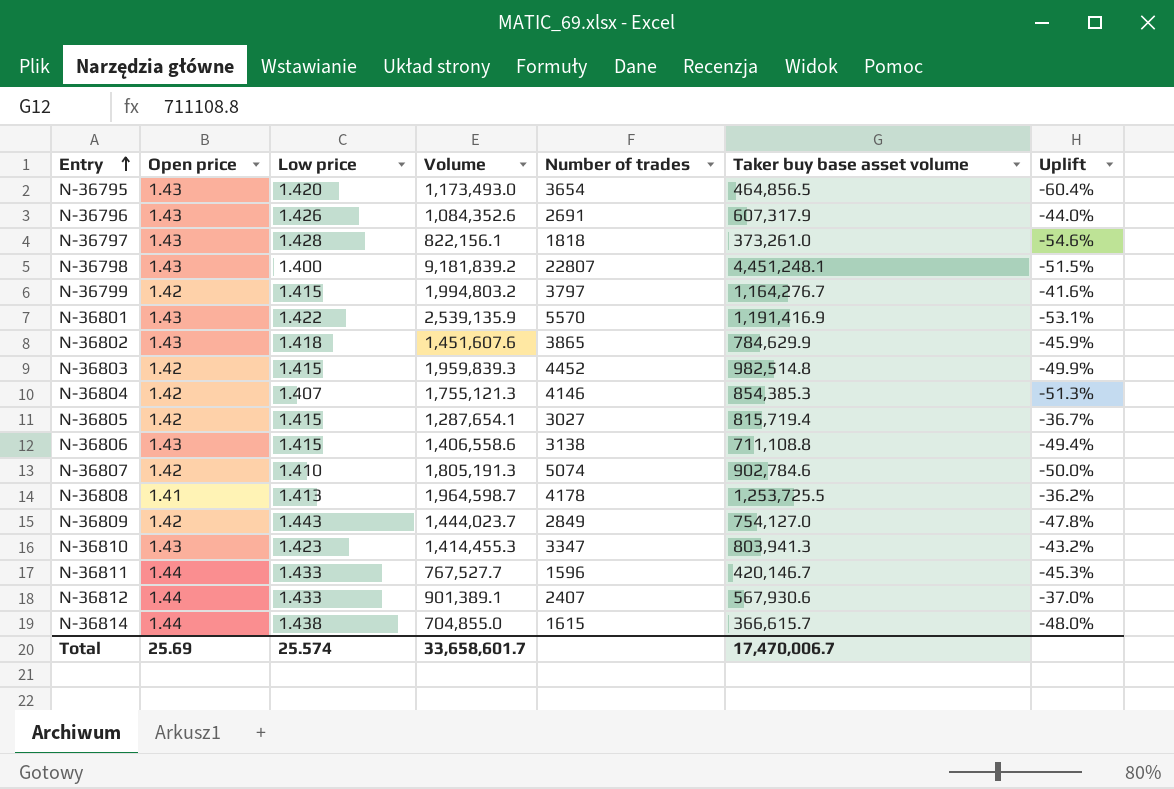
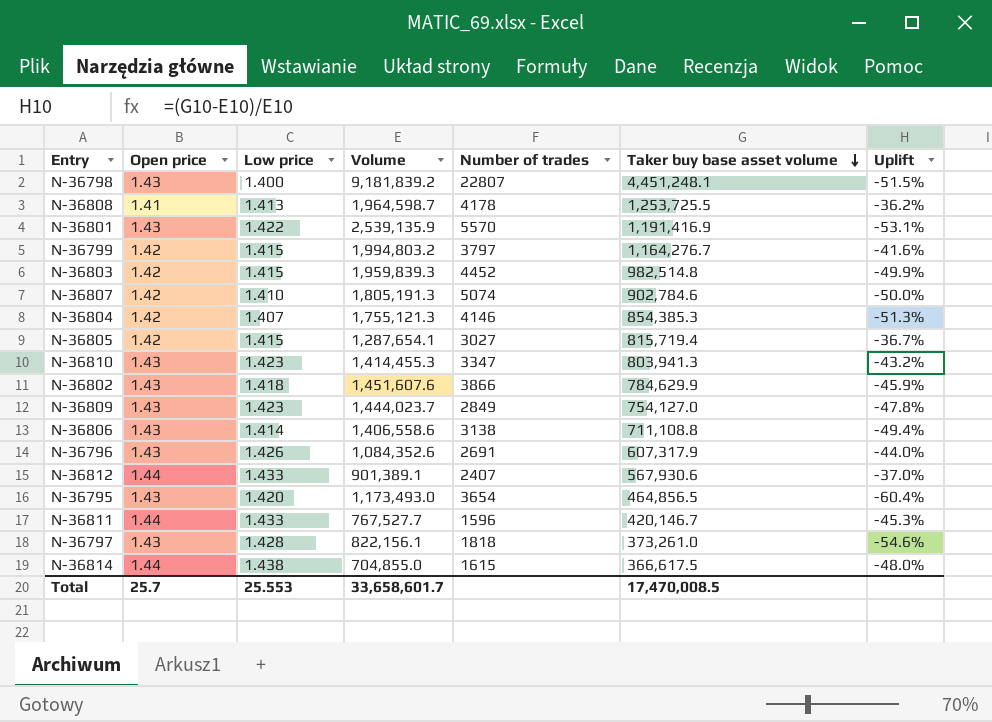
row order: Entry ascending -> Taker buy base asset volume descending
N-36802 | Number of trades: 3865 -> 3866
N-36809 | Open price: 1.42 -> 1.43
N-36809 | Low price: 1.443 -> 1.423
N-36806 | Low price: 1.415 -> 1.414
N-36814 | Taker buy base asset volume: 366,615.7 -> 366,617.5
Total | Open price: 25.69 -> 25.7
Total | Low price: 25.574 -> 25.553
Total | Taker buy base asset volume: 17,470,006.7 -> 17,470,008.5

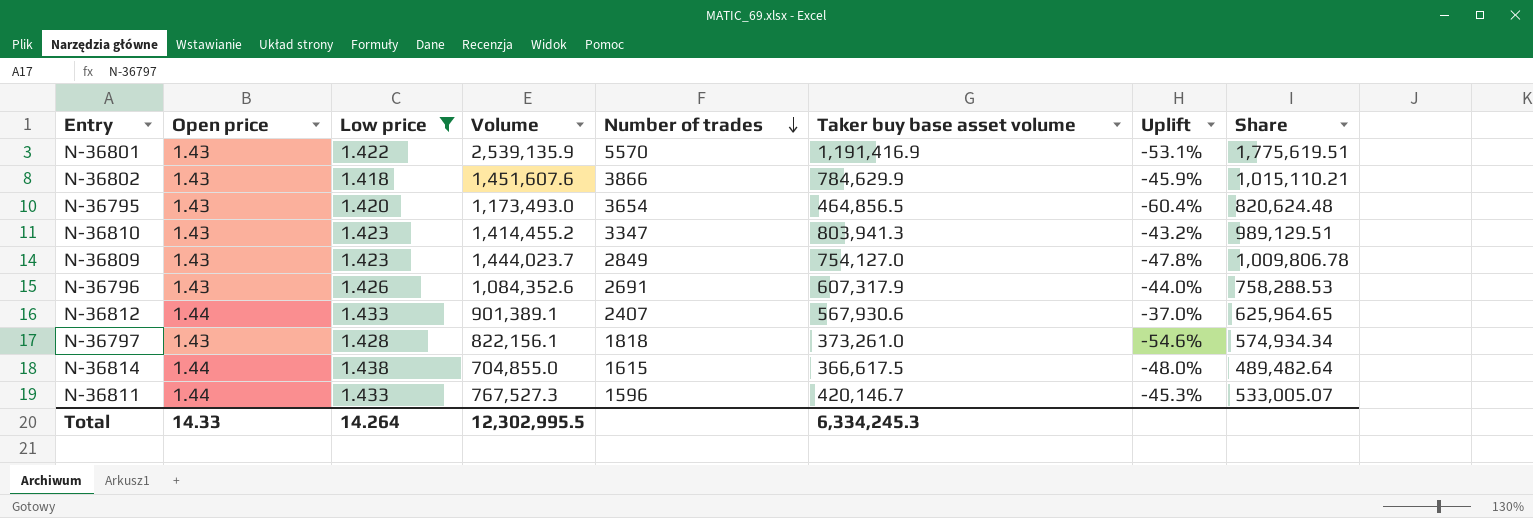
filter: none -> Low price >= 1.418
row order: Taker buy base asset volume descending -> Number of trades descending
column Share | formula: none -> [Volume] / [Open price]
N-36810 | Volume: 1,414,455.3 -> 1,414,455.2
N-36811 | Volume: 767,527.7 -> 767,527.3
Total | Open price: 25.7 -> 14.33
Total | Low price: 25.553 -> 14.264
Total | Volume: 33,658,601.7 -> 12,302,995.5
Total | Taker buy base asset volume: 17,470,008.5 -> 6,334,245.3

